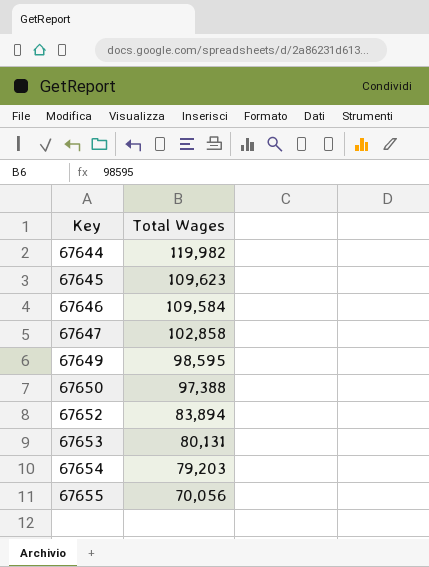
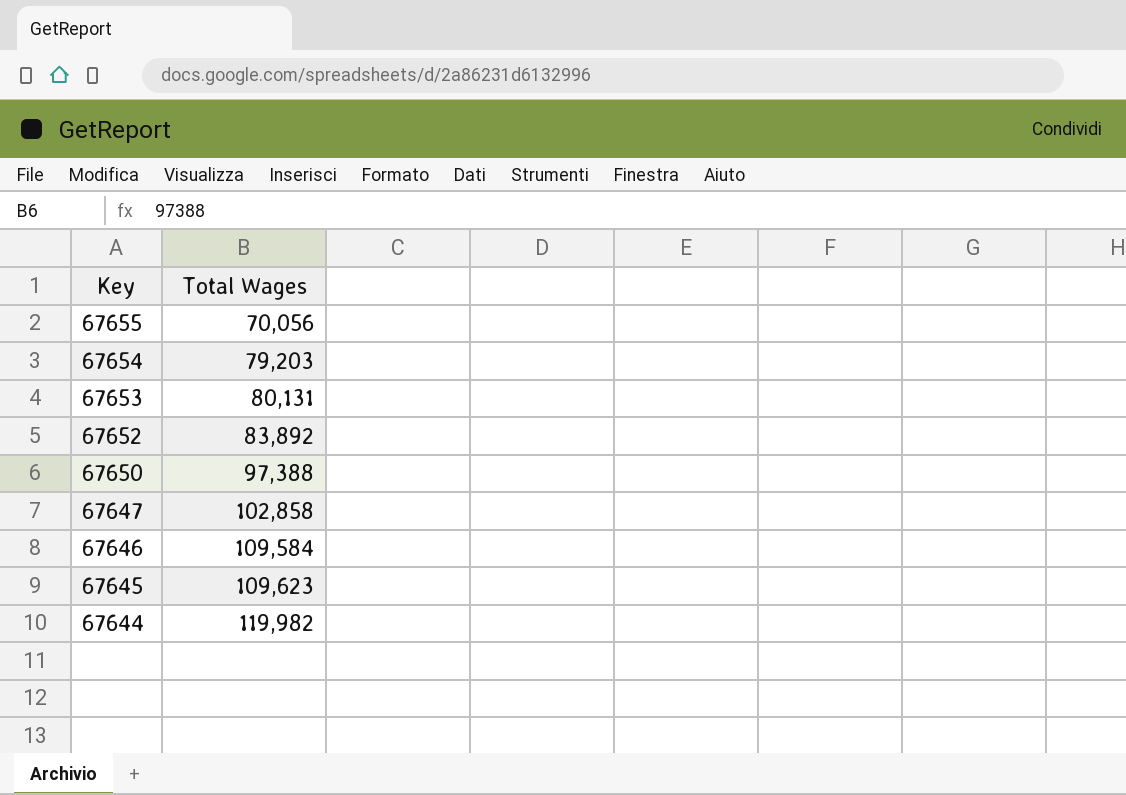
row order: Key ascending -> Key descending
row 67649: 98,595 -> none
67652 | Total Wages: 83,894 -> 83,892

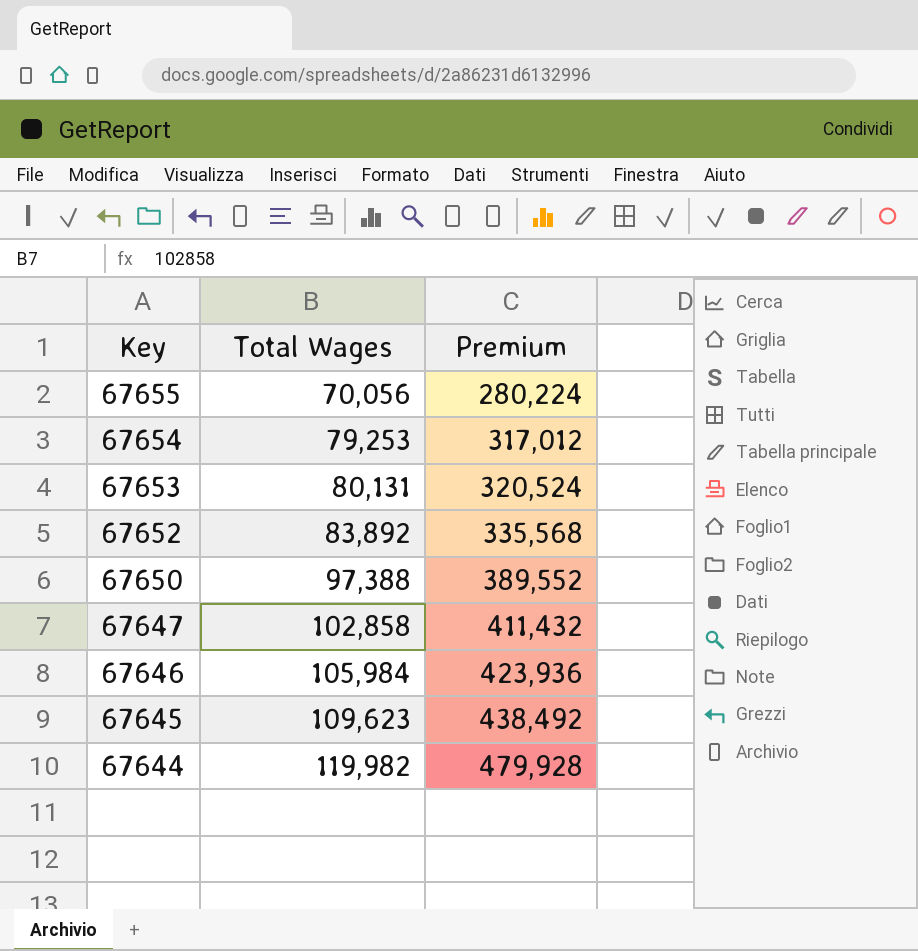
column Premium | formula: none -> [Total Wages] * 4
67654 | Total Wages: 79,203 -> 79,253
67646 | Total Wages: 109,584 -> 105,984

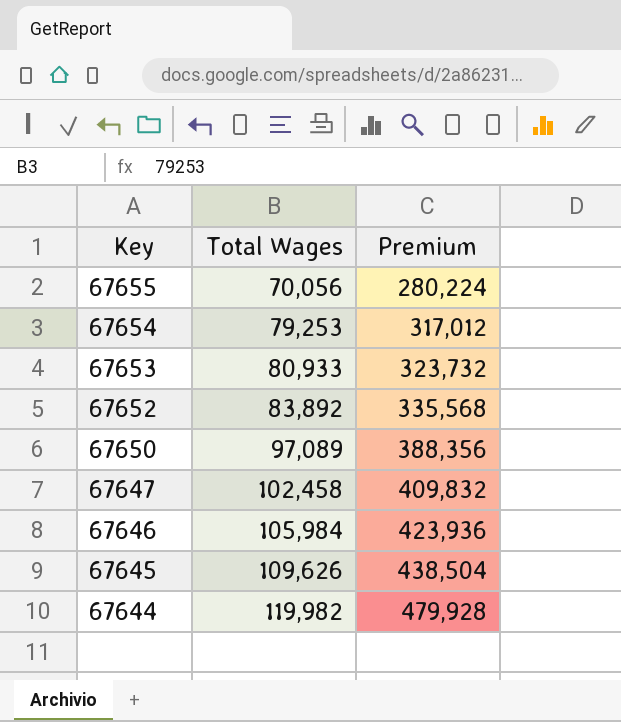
67653 | Total Wages: 80,131 -> 80,933
67653 | Premium: 320,524 -> 323,732
67650 | Total Wages: 97,388 -> 97,089
67650 | Premium: 389,552 -> 388,356
67647 | Total Wages: 102,858 -> 102,458
67647 | Premium: 411,432 -> 409,832
67645 | Total Wages: 109,623 -> 109,626
67645 | Premium: 438,492 -> 438,504

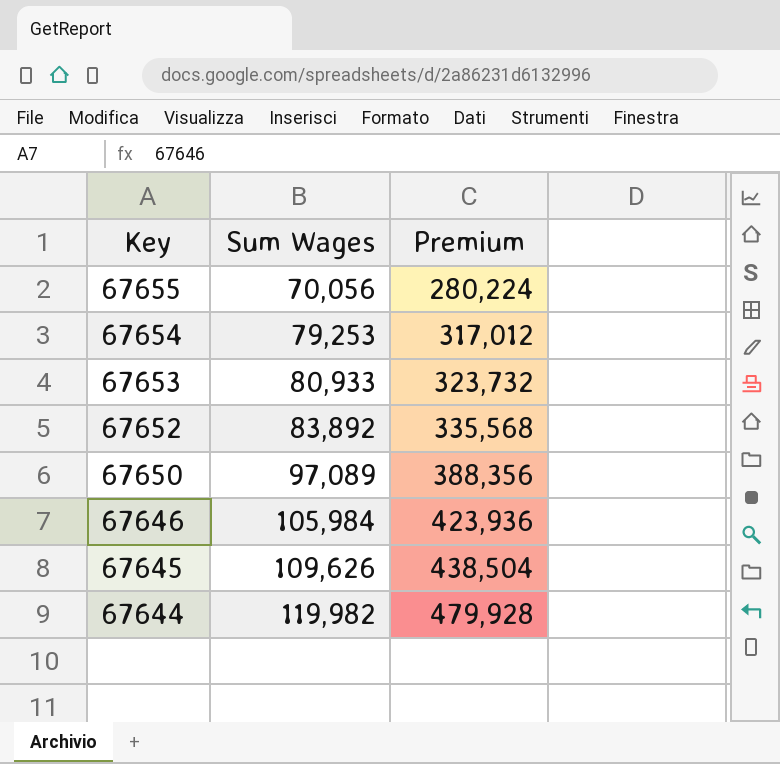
column name: Total Wages -> Sum Wages
row 67647: 102,458 | 409,832 -> none

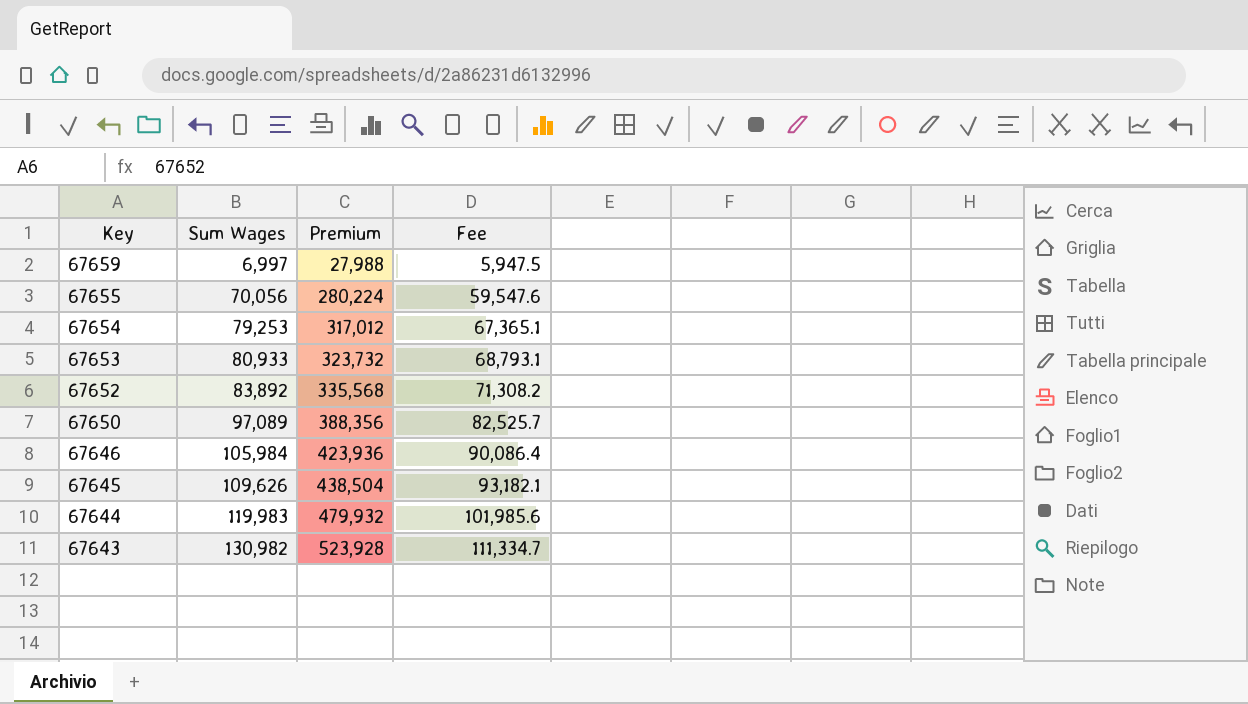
column Fee | formula: none -> [Sum Wages] * 0.85
row 67659: none -> 6,997 | 27,988 | 5,947.5
67644 | Sum Wages: 119,982 -> 119,983
67644 | Premium: 479,928 -> 479,932
row 67643: none -> 130,982 | 523,928 | 111,334.7

